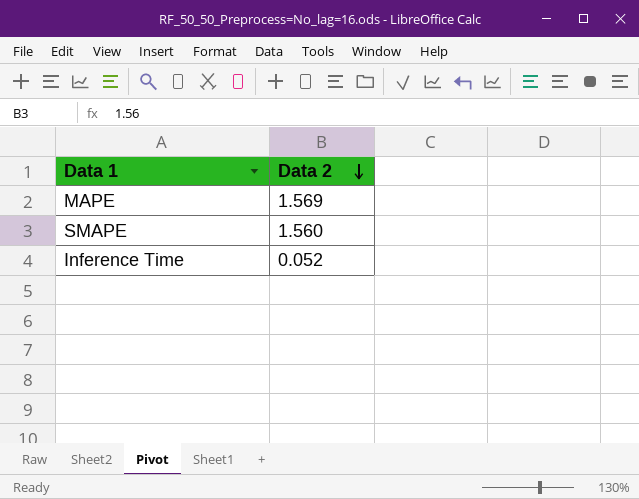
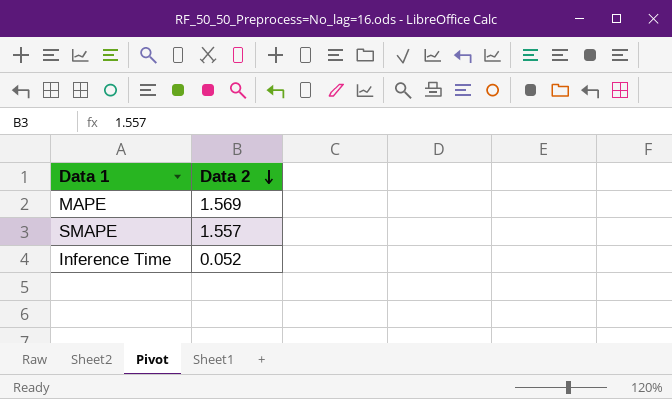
SMAPE | Data 2: 1.560 -> 1.557

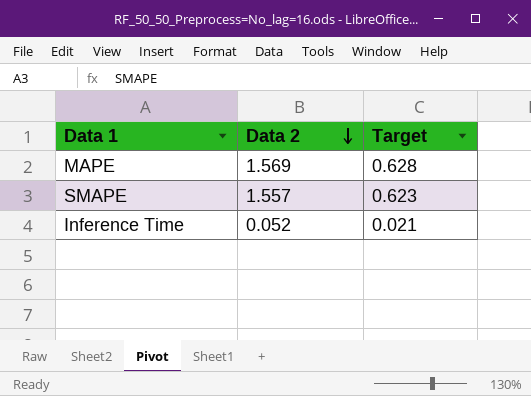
column Target | formula: none -> [Data 2] * 0.4

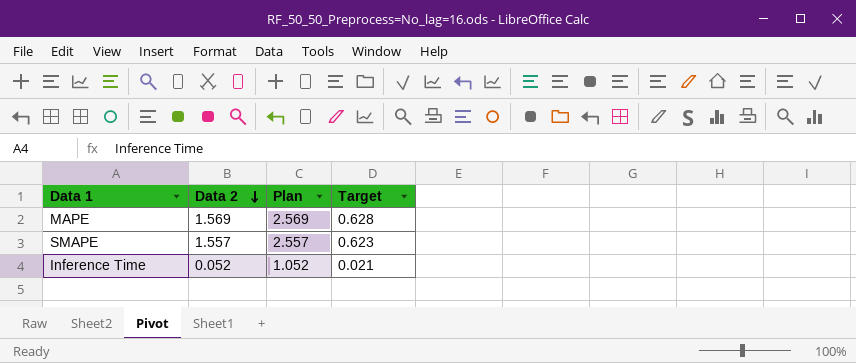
column Plan | formula: none -> [Data 2] + 1

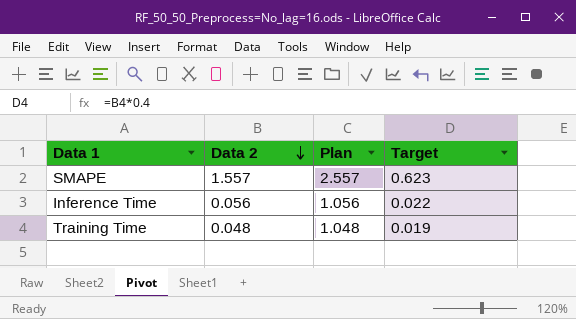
row MAPE: 1.569 | 2.569 | 0.628 -> none
Inference Time | Data 2: 0.052 -> 0.056
Inference Time | Plan: 1.052 -> 1.056
Inference Time | Target: 0.021 -> 0.022
row Training Time: none -> 0.048 | 1.048 | 0.019

